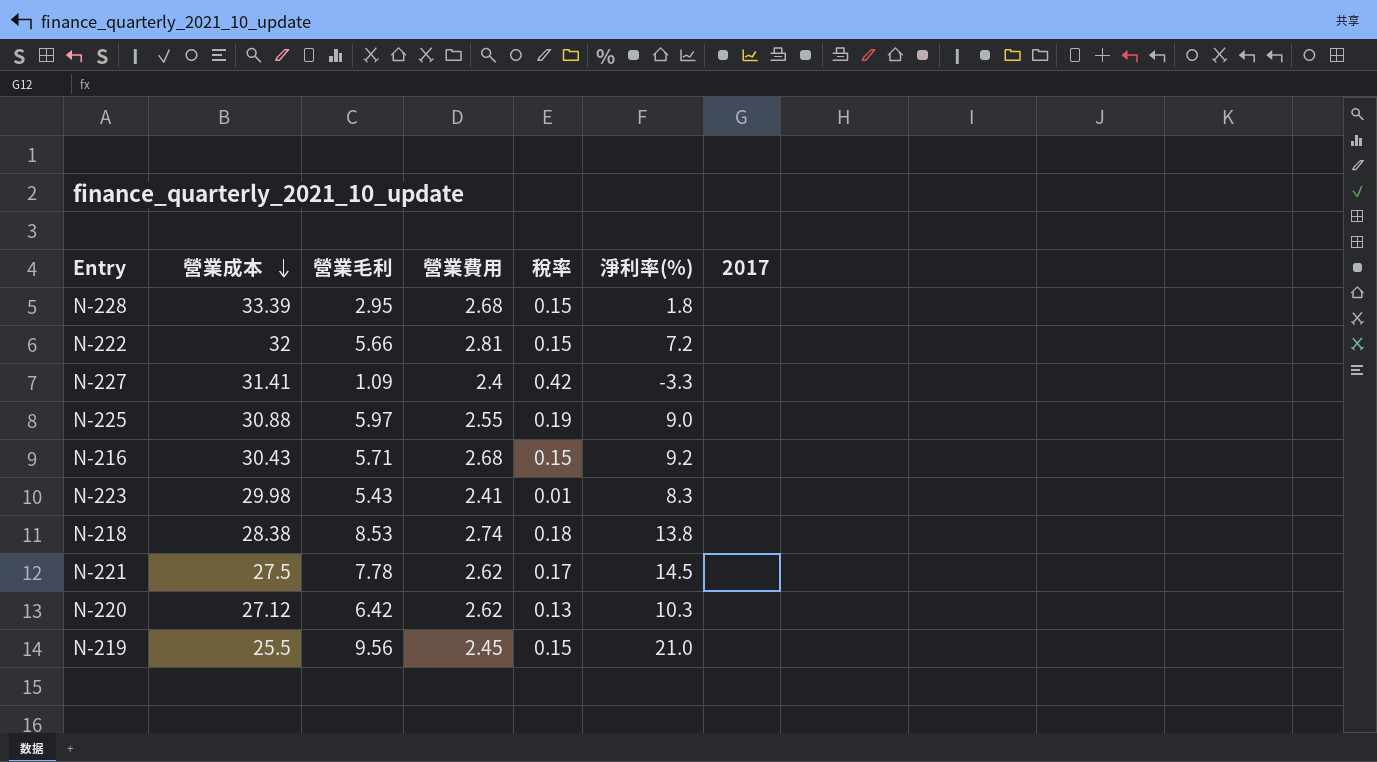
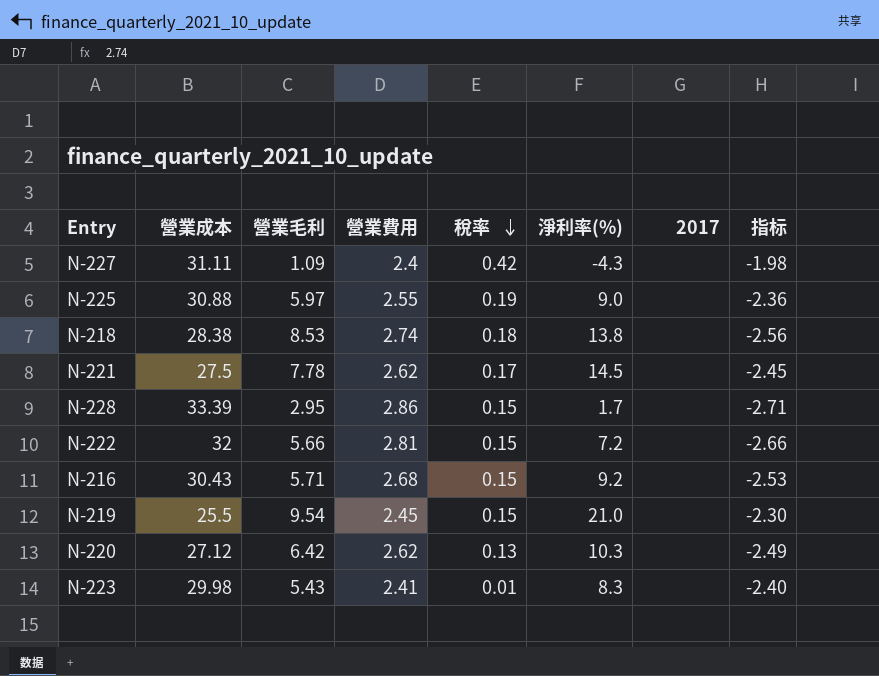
row order: 營業成本 descending -> 稅率 descending
column 指标 | formula: none -> [稅率] - [營業費用]
N-227 | 營業成本: 31.41 -> 31.11
N-227 | 淨利率(%): -3.3 -> -4.3
N-228 | 營業費用: 2.68 -> 2.86
N-228 | 淨利率(%): 1.8 -> 1.7
N-219 | 營業毛利: 9.56 -> 9.54

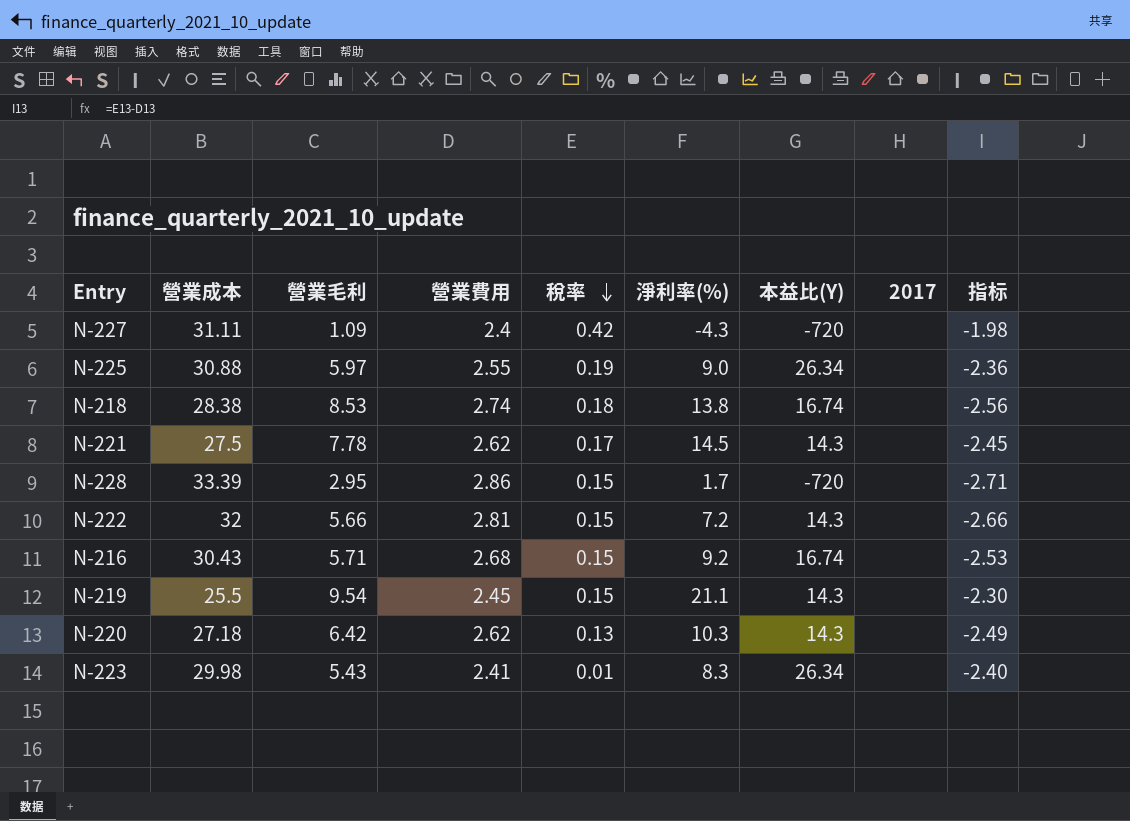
column 本益比(Y) | position: none -> 7
N-219 | 淨利率(%): 21.0 -> 21.1
N-220 | 營業成本: 27.12 -> 27.18

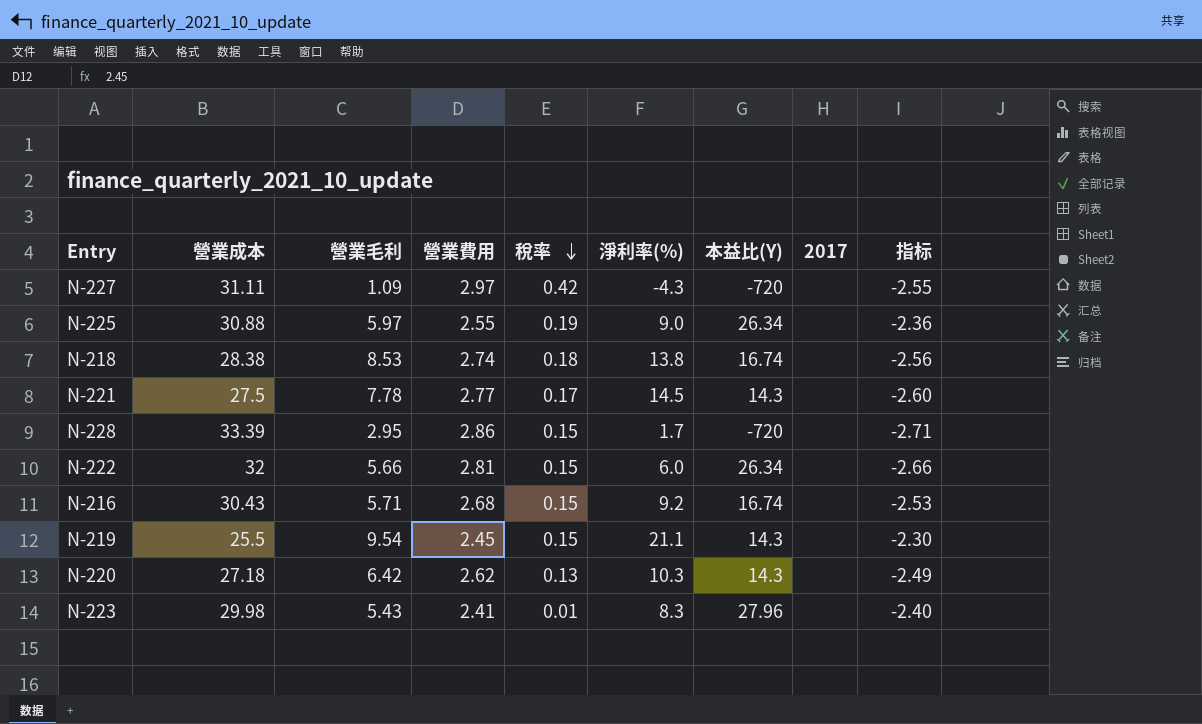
N-227 | 營業費用: 2.4 -> 2.97
N-227 | 指标: -1.98 -> -2.55
N-221 | 營業費用: 2.62 -> 2.77
N-221 | 指标: -2.45 -> -2.60
N-222 | 淨利率(%): 7.2 -> 6.0
N-222 | 本益比(Y): 14.3 -> 26.34
N-223 | 本益比(Y): 26.34 -> 27.96

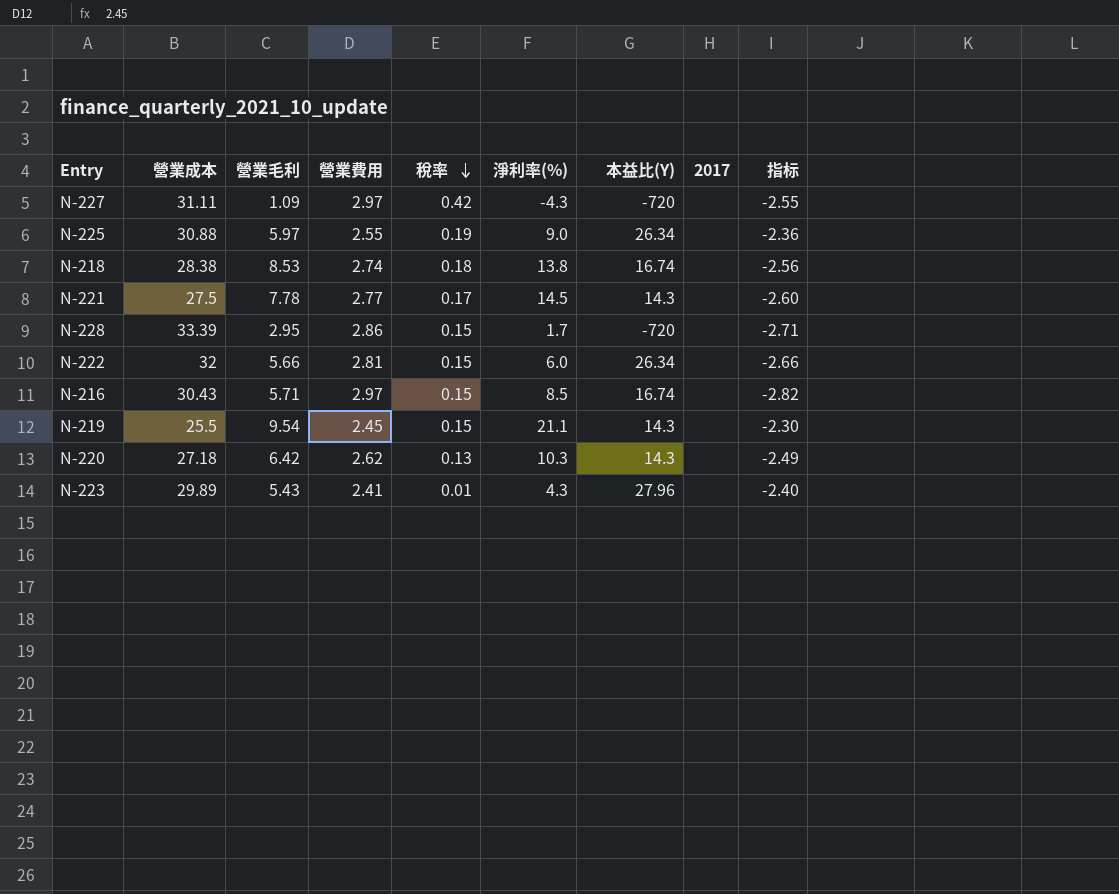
N-216 | 營業費用: 2.68 -> 2.97
N-216 | 淨利率(%): 9.2 -> 8.5
N-216 | 指标: -2.53 -> -2.82
N-223 | 營業成本: 29.98 -> 29.89
N-223 | 淨利率(%): 8.3 -> 4.3

